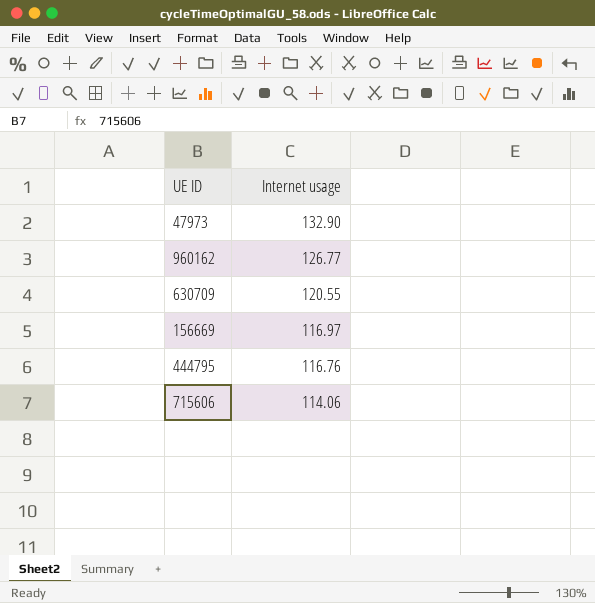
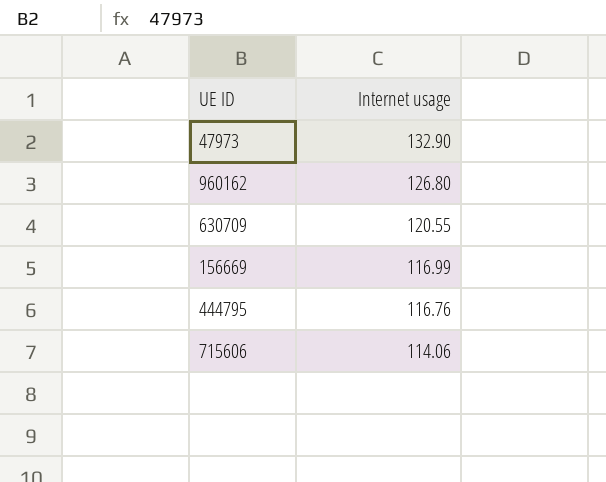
960162 | Internet usage: 126.77 -> 126.80
156669 | Internet usage: 116.97 -> 116.99

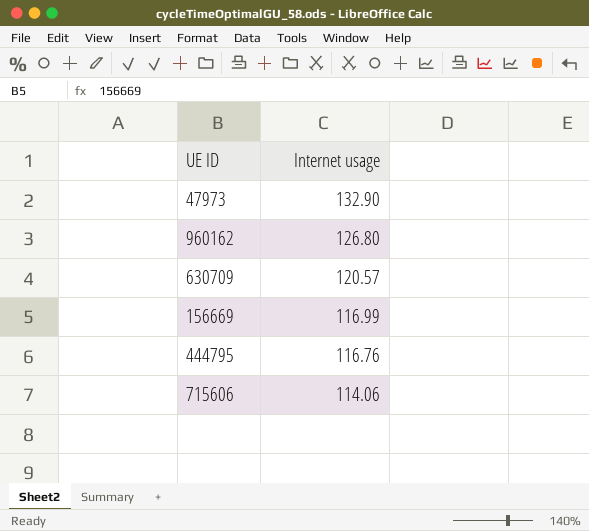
630709 | Internet usage: 120.55 -> 120.57

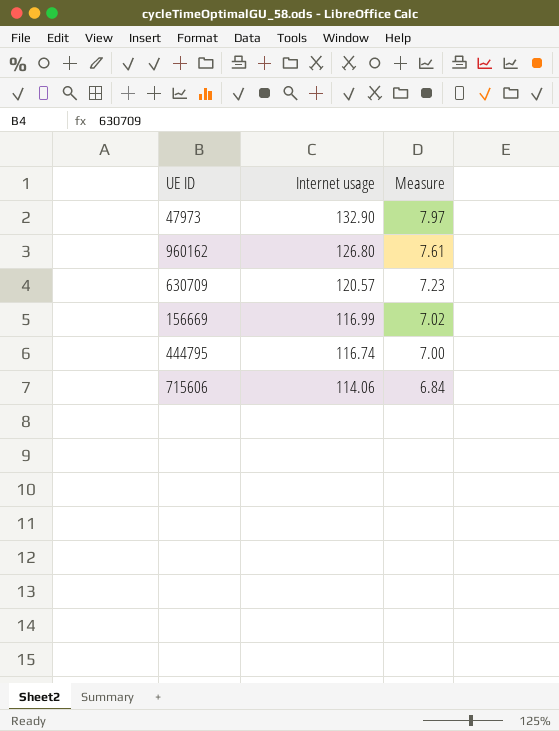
column Measure | formula: none -> [Internet usage] * 0.06
444795 | Internet usage: 116.76 -> 116.74

